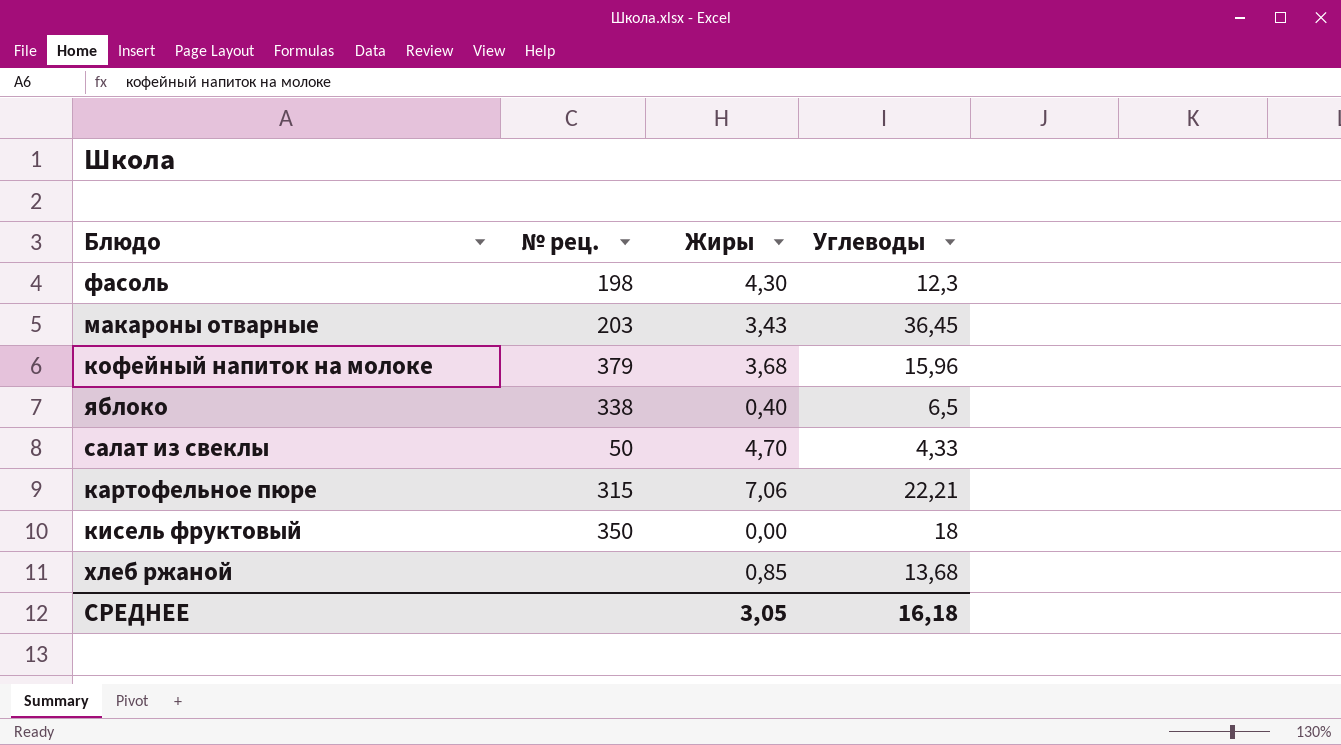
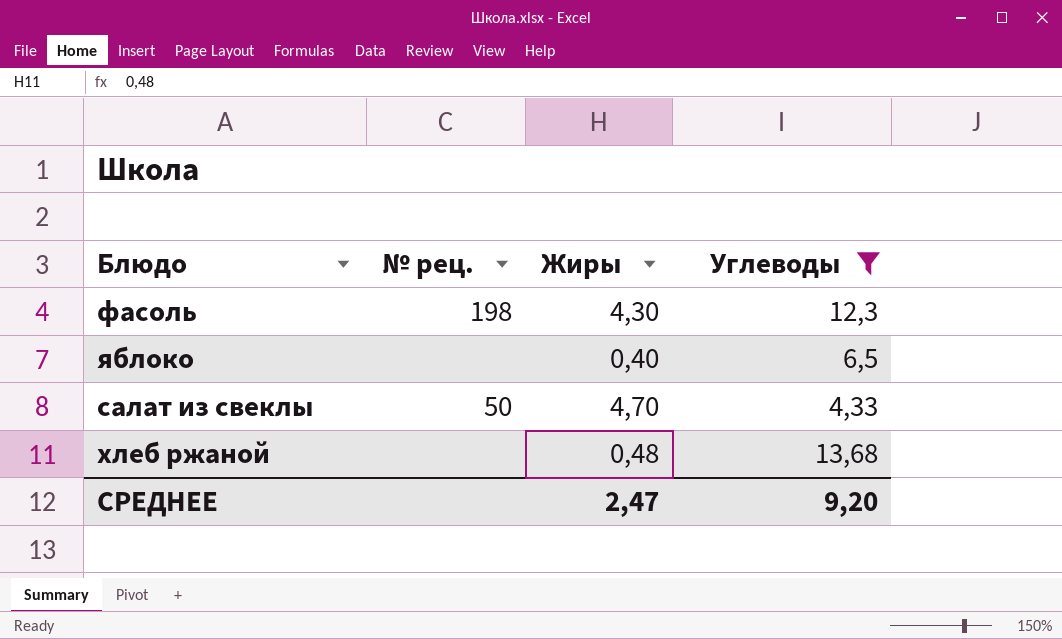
filter: none -> Углеводы <= 13,68
яблоко | № рец.: 338 -> none
хлеб ржаной | Жиры: 0,85 -> 0,48
СРЕДНЕЕ | Жиры: 3,05 -> 2,47
СРЕДНЕЕ | Углеводы: 16,18 -> 9,20

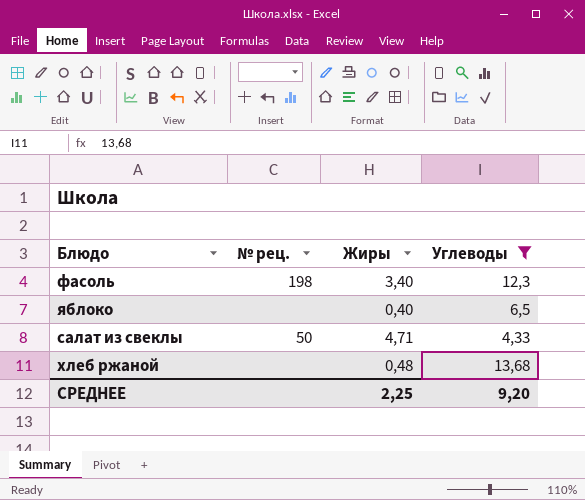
фасоль | Жиры: 4,30 -> 3,40
салат из свеклы | Жиры: 4,70 -> 4,71
СРЕДНЕЕ | Жиры: 2,47 -> 2,25

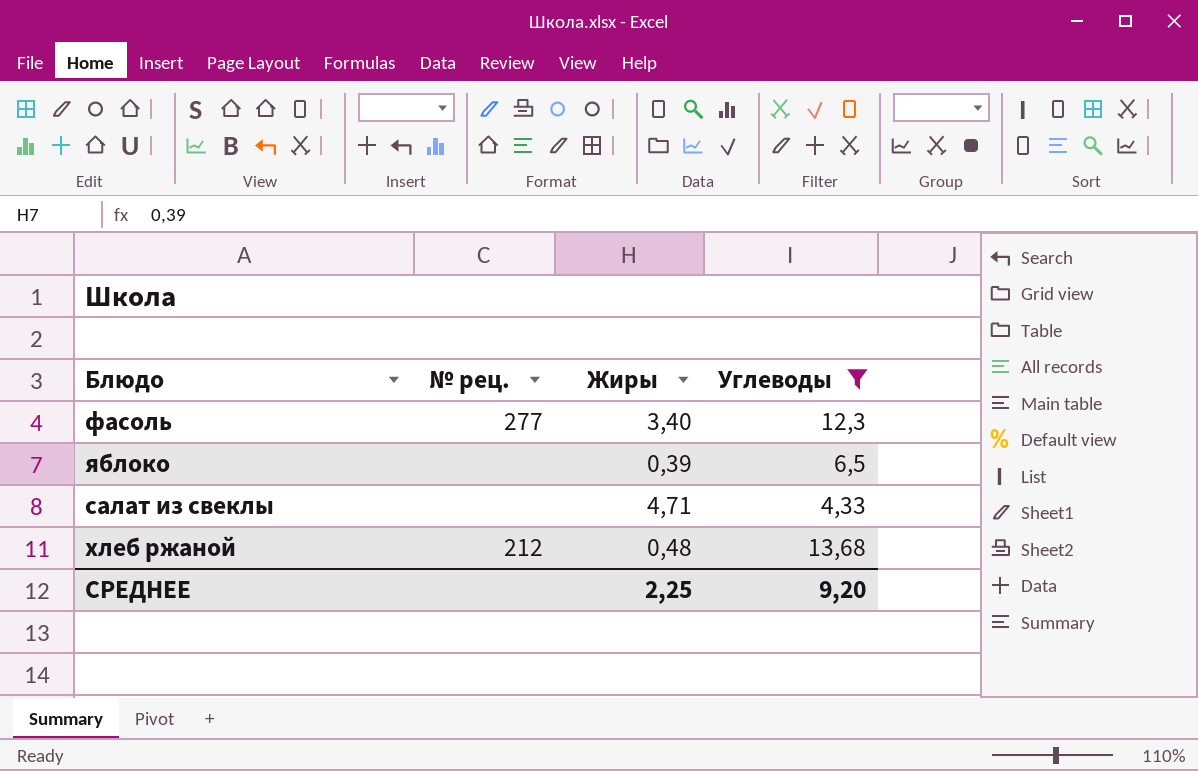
фасоль | № рец.: 198 -> 277
яблоко | Жиры: 0,40 -> 0,39
салат из свеклы | № рец.: 50 -> none
хлеб ржаной | № рец.: none -> 212

